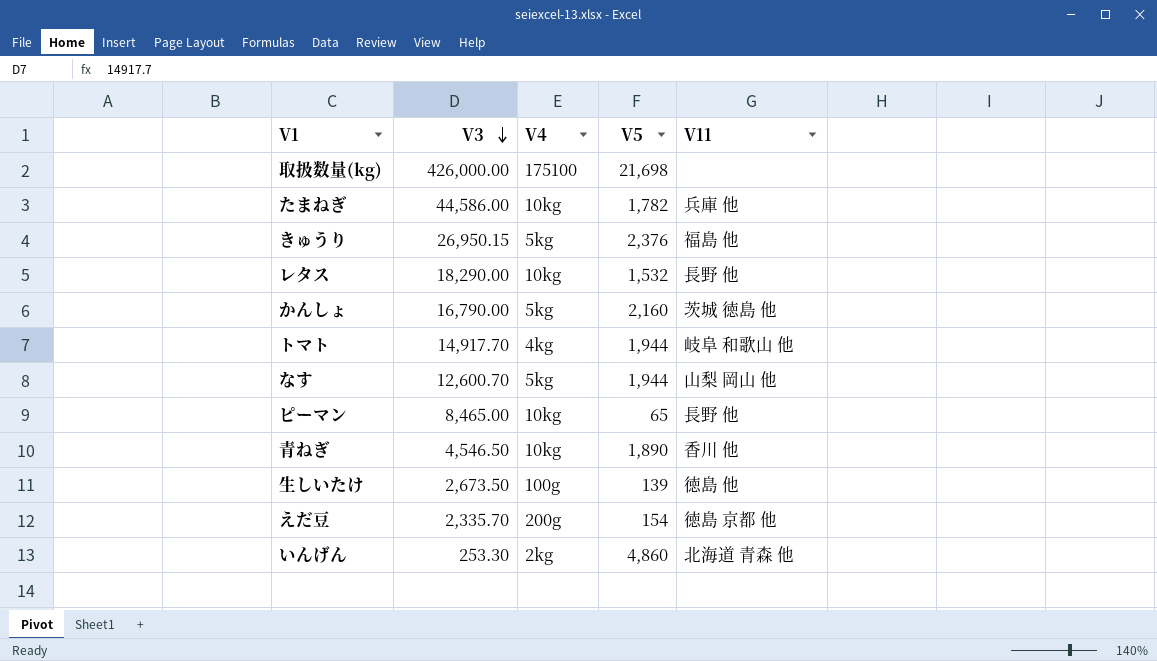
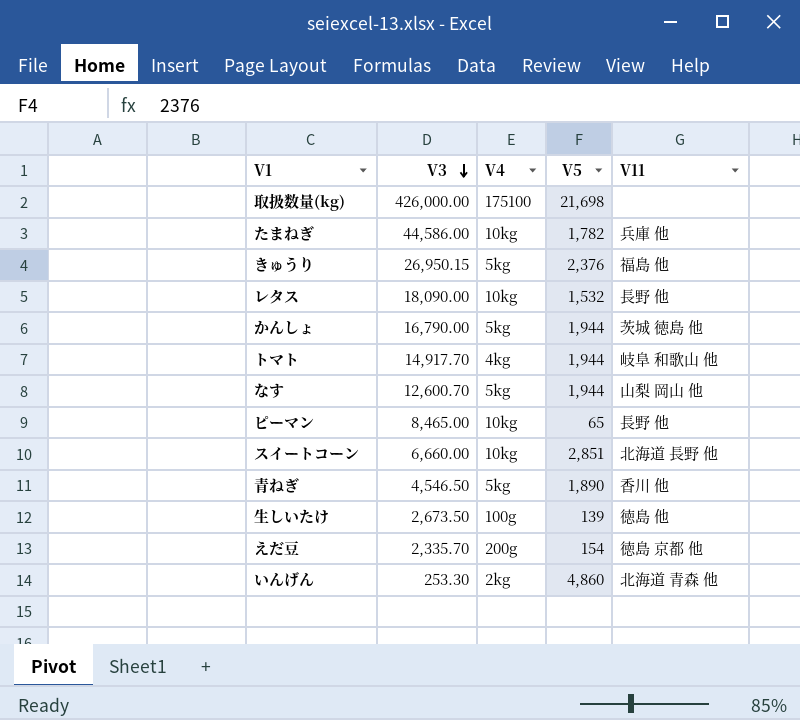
レタス | V3: 18,290.00 -> 18,090.00
かんしょ | V5: 2,160 -> 1,944
row スイートコーン: none -> 6,660.00 | 10kg | 2,851 | 北海道 長野 他
青ねぎ | V4: 10kg -> 5kg

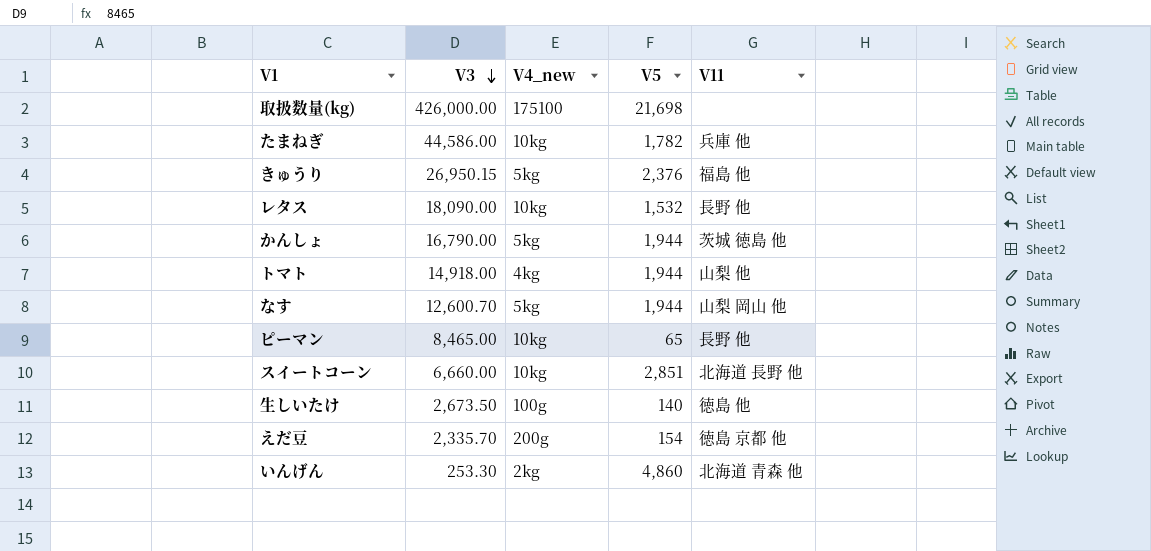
column name: V4 -> V4_new
row 青ねぎ: 4,546.50 | 5kg | 1,890 | 香川 他 -> none
トマト | V3: 14,917.70 -> 14,918.00
トマト | V11: 岐阜 和歌山 他 -> 山梨 他
生しいたけ | V5: 139 -> 140

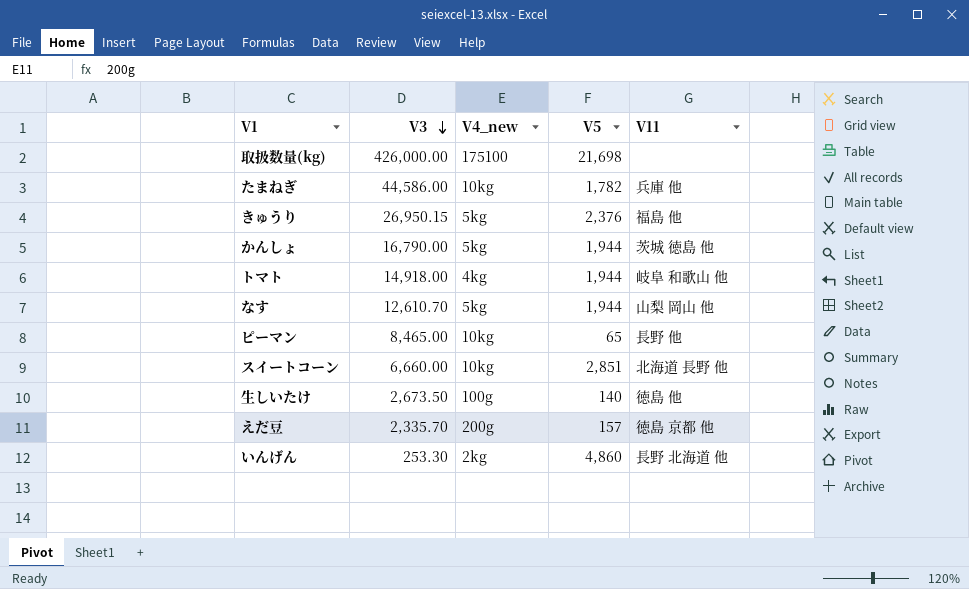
row レタス: 18,090.00 | 10kg | 1,532 | 長野 他 -> none
トマト | V11: 山梨 他 -> 岐阜 和歌山 他
なす | V3: 12,600.70 -> 12,610.70
えだ豆 | V5: 154 -> 157
いんげん | V11: 北海道 青森 他 -> 長野 北海道 他

